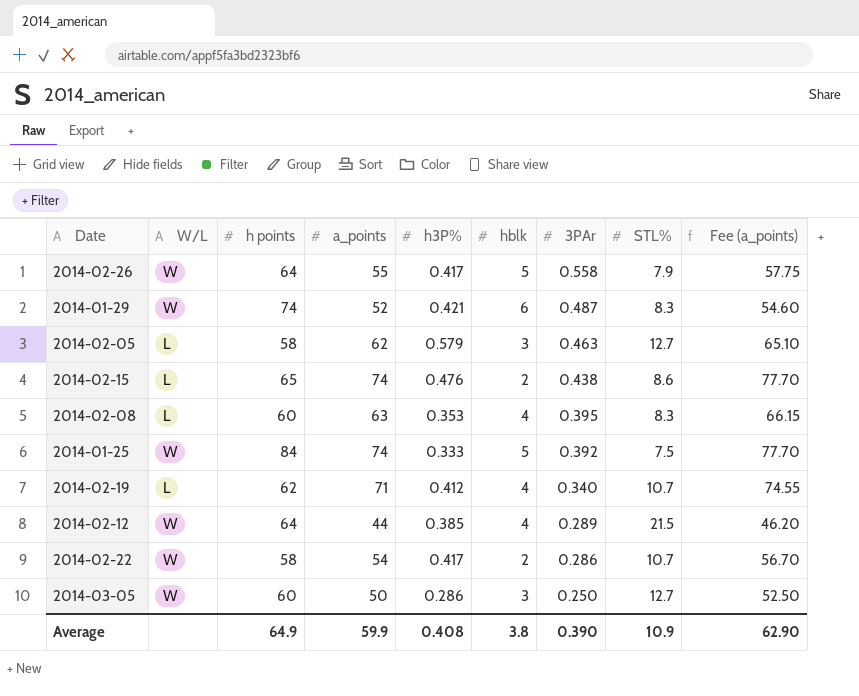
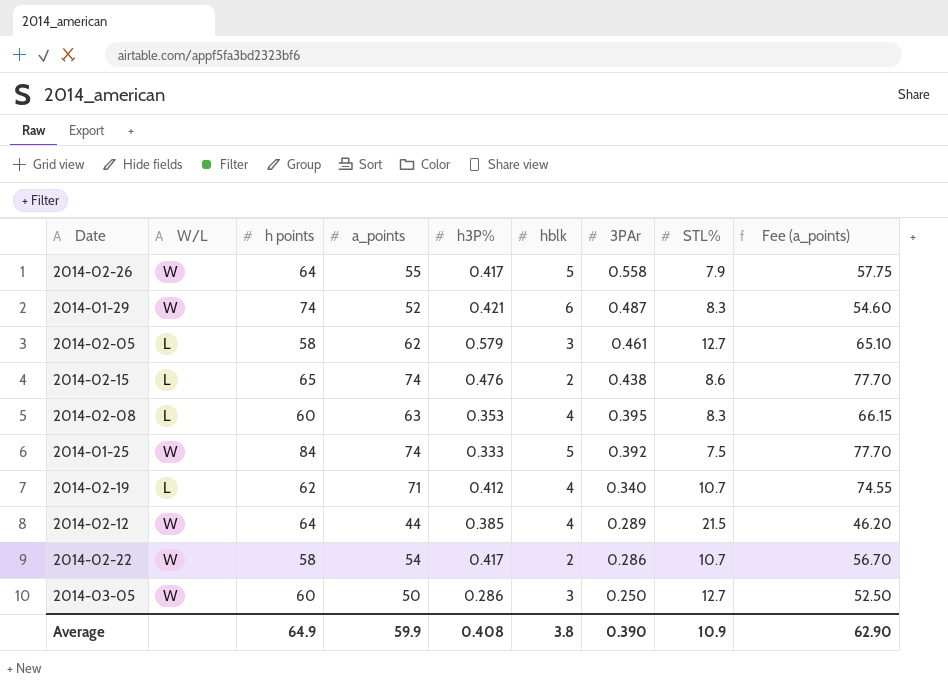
2014-02-05 | 3PAr: 0.463 -> 0.461

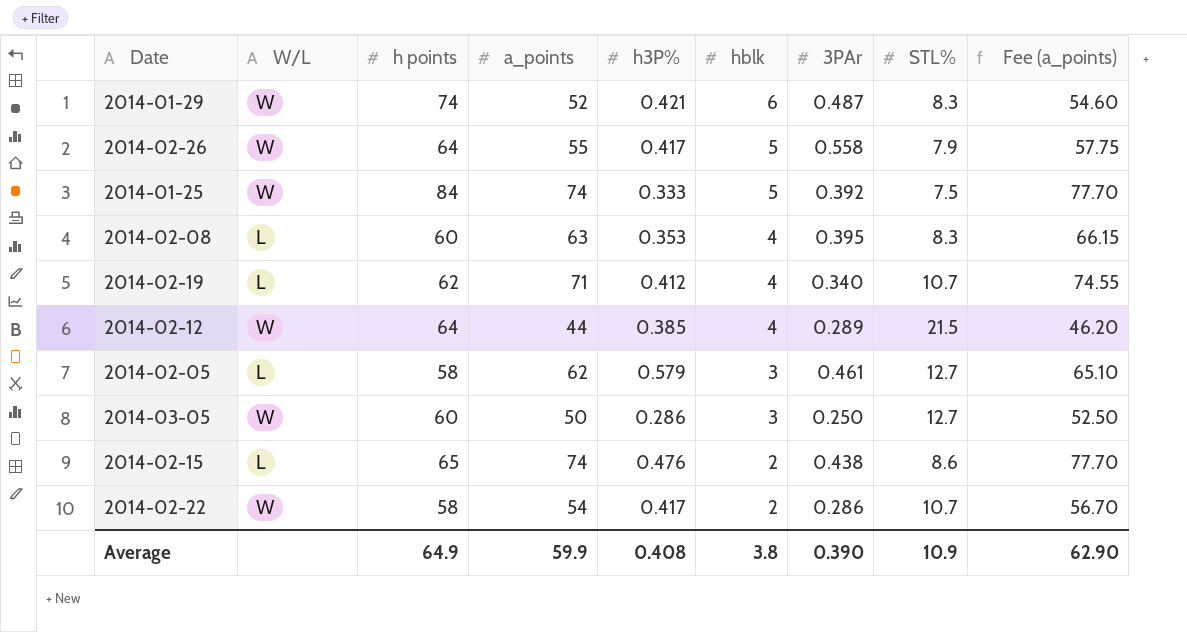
row order: 3PAr descending -> hblk descending

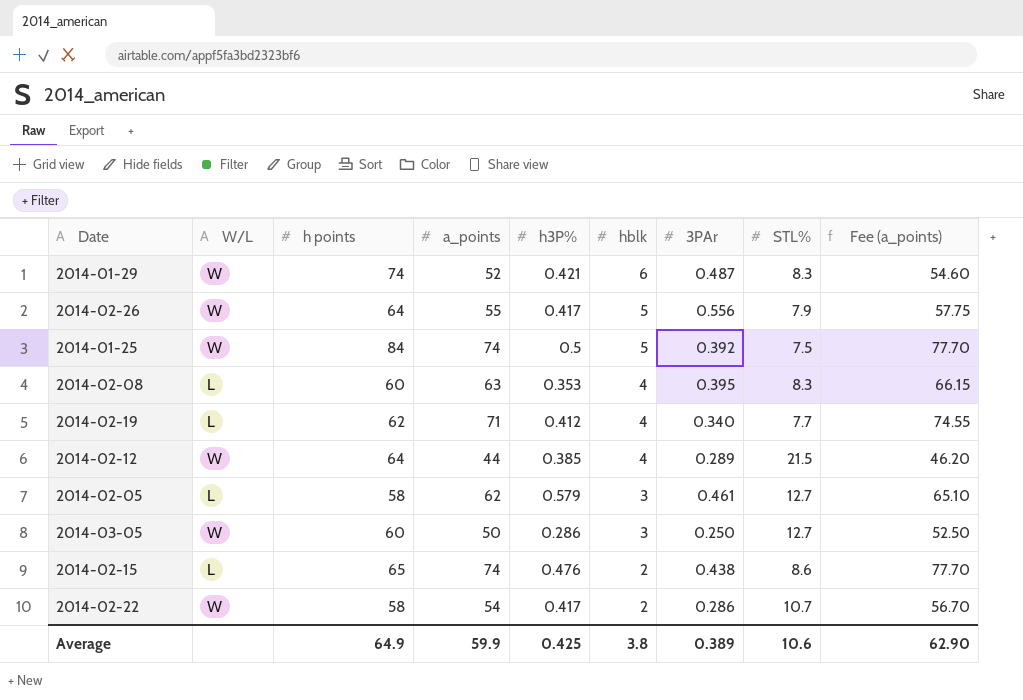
2014-02-26 | 3PAr: 0.558 -> 0.556
2014-01-25 | h3P%: 0.333 -> 0.5
2014-02-19 | STL%: 10.7 -> 7.7
Average | h3P%: 0.408 -> 0.425
Average | 3PAr: 0.390 -> 0.389
Average | STL%: 10.9 -> 10.6

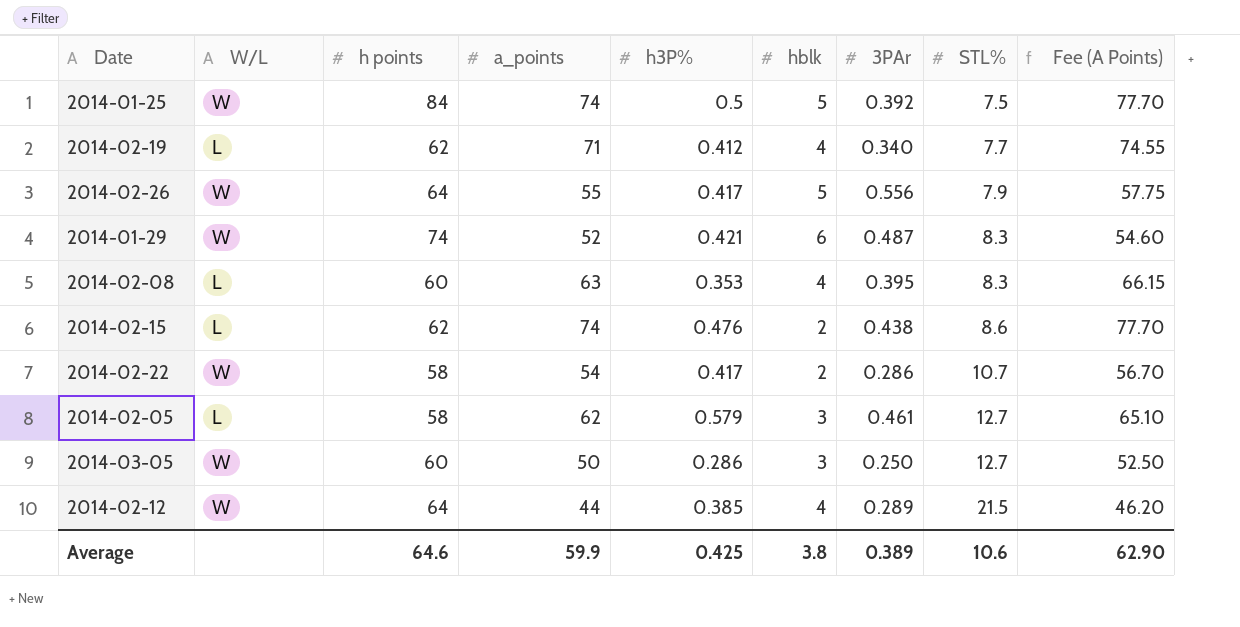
row order: hblk descending -> STL% ascending
column name: Fee (a_points) -> Fee (A Points)
2014-02-15 | h points: 65 -> 62
Average | h points: 64.9 -> 64.6

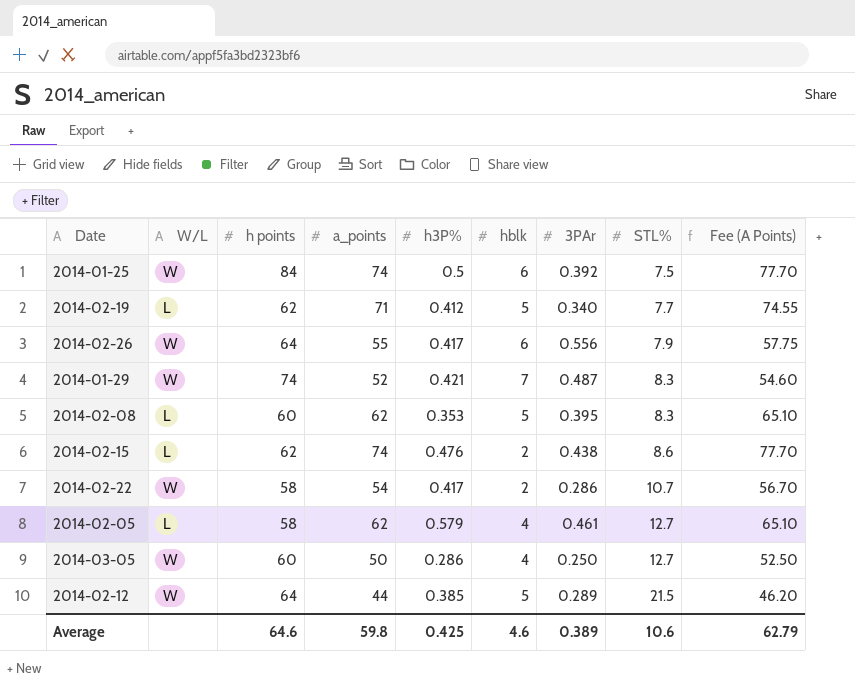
2014-01-25 | hblk: 5 -> 6
2014-02-19 | hblk: 4 -> 5
2014-02-26 | hblk: 5 -> 6
2014-01-29 | hblk: 6 -> 7
2014-02-08 | a_points: 63 -> 62
2014-02-08 | hblk: 4 -> 5
2014-02-08 | Fee (A Points): 66.15 -> 65.10
2014-02-05 | hblk: 3 -> 4
2014-03-05 | hblk: 3 -> 4
2014-02-12 | hblk: 4 -> 5
Average | a_points: 59.9 -> 59.8
Average | hblk: 3.8 -> 4.6
Average | Fee (A Points): 62.90 -> 62.79

